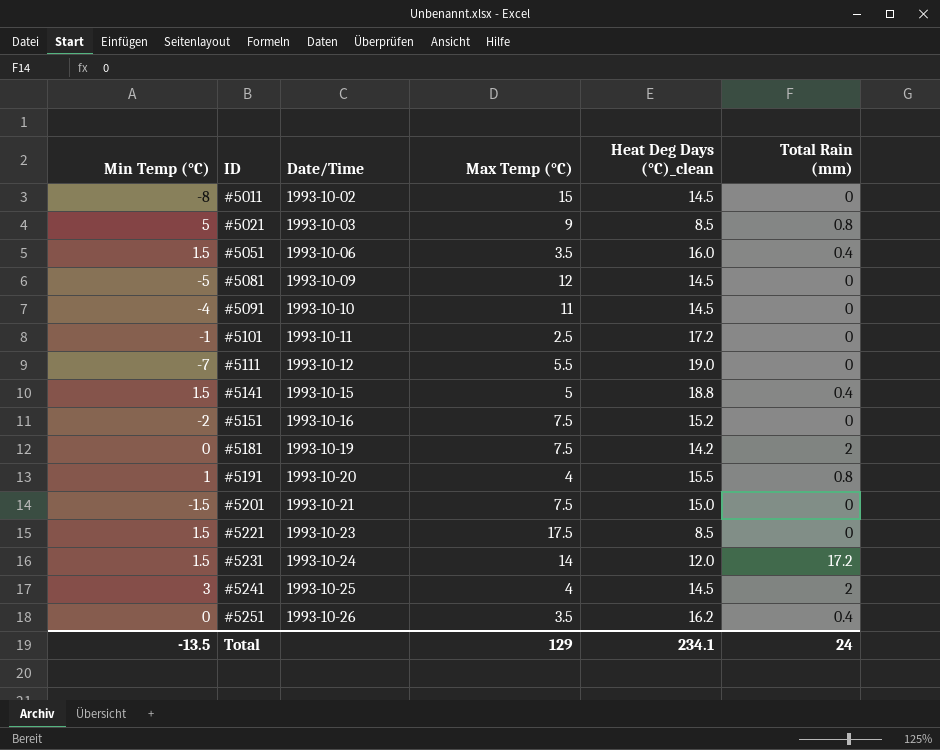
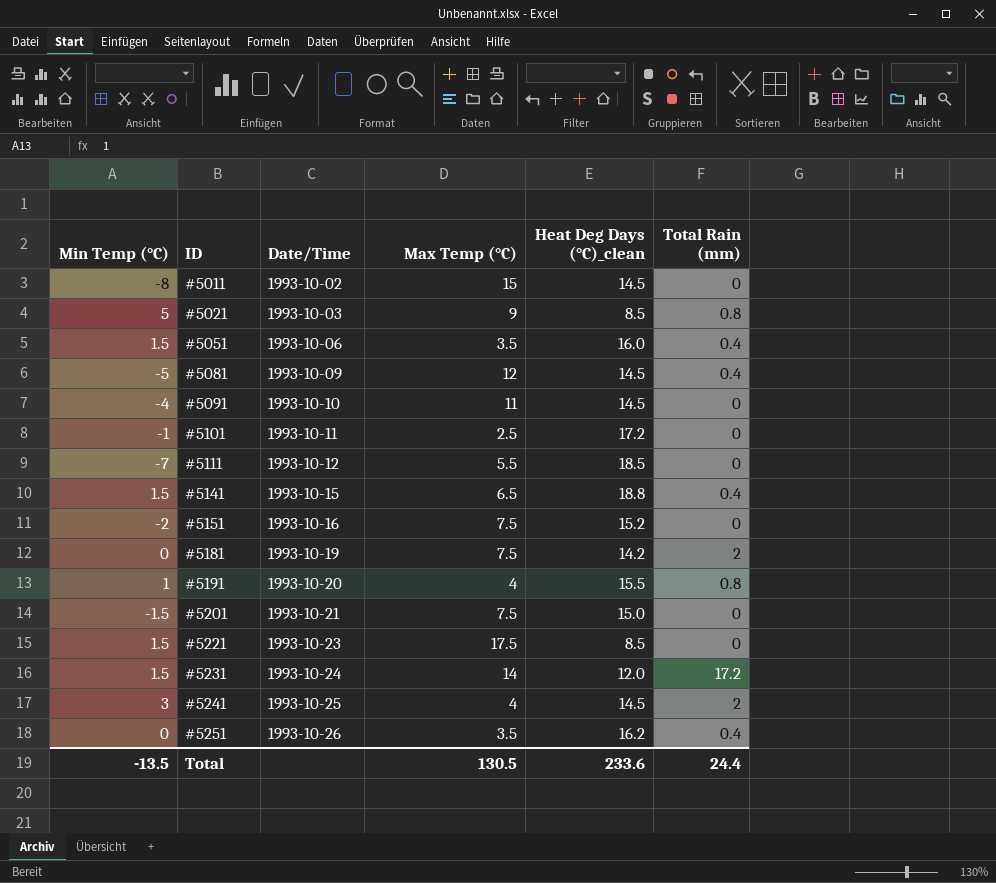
#5081 | Total Rain (mm): 0 -> 0.4
#5111 | Heat Deg Days (°C)_clean: 19.0 -> 18.5
#5141 | Max Temp (°C): 5 -> 6.5
Total | Max Temp (°C): 129 -> 130.5
Total | Heat Deg Days (°C)_clean: 234.1 -> 233.6
Total | Total Rain (mm): 24 -> 24.4

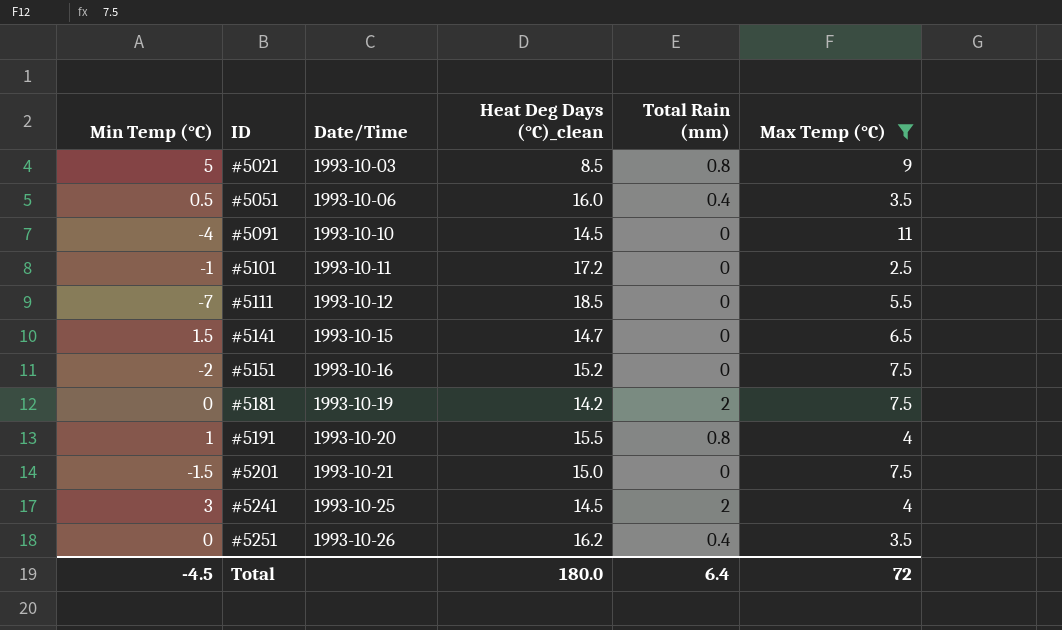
filter: none -> Max Temp (°C) <= 11
column Max Temp (°C) | position: 4 -> 6
#5051 | Min Temp (°C): 1.5 -> 0.5
#5141 | Heat Deg Days (°C)_clean: 18.8 -> 14.7
#5141 | Total Rain (mm): 0.4 -> 0
Total | Min Temp (°C): -13.5 -> -4.5
Total | Heat Deg Days (°C)_clean: 233.6 -> 180.0
Total | Total Rain (mm): 24.4 -> 6.4
Total | Max Temp (°C): 130.5 -> 72

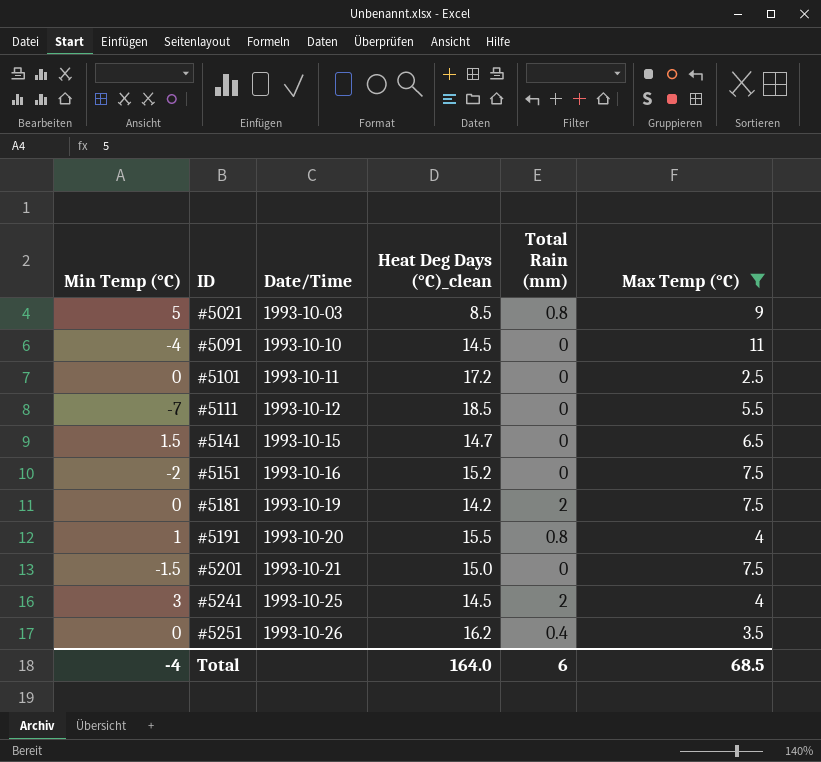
row #5051: 0.5 | 1993-10-06 | 16.0 | 0.4 | 3.5 -> none
#5101 | Min Temp (°C): -1 -> 0
Total | Min Temp (°C): -4.5 -> -4
Total | Heat Deg Days (°C)_clean: 180.0 -> 164.0
Total | Total Rain (mm): 6.4 -> 6
Total | Max Temp (°C): 72 -> 68.5

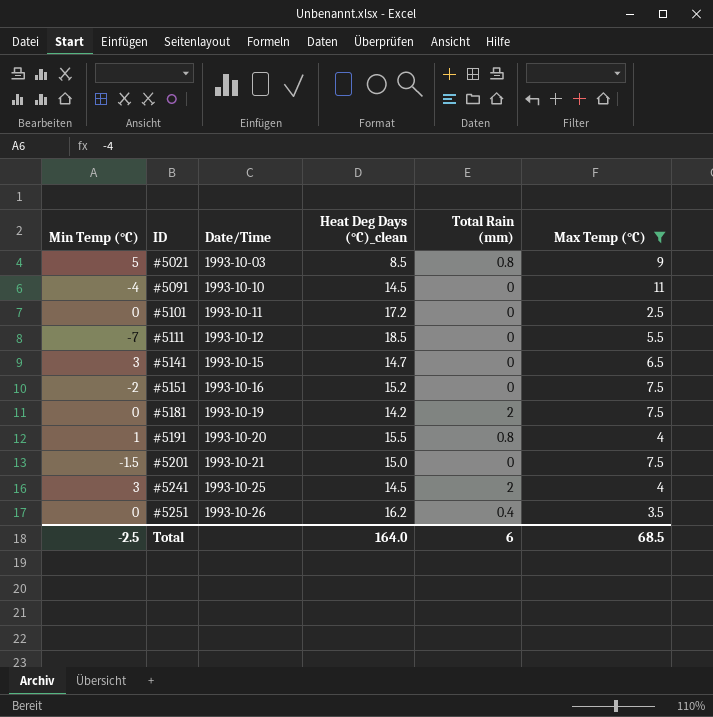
#5141 | Min Temp (°C): 1.5 -> 3
Total | Min Temp (°C): -4 -> -2.5

